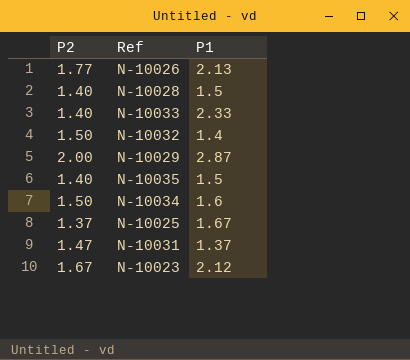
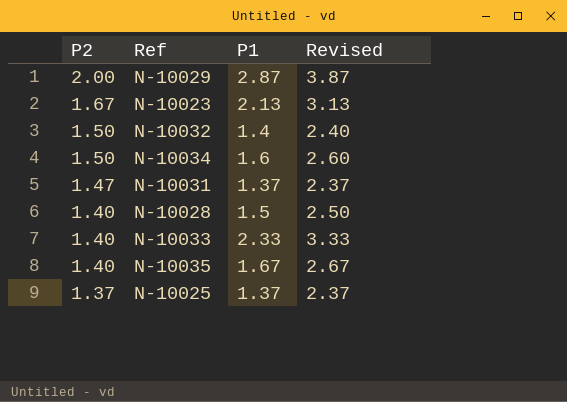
row order: none -> P2 descending
column Revised | formula: none -> [P1] + 1
row N-10026: 1.77 | 2.13 -> none
N-10023 | P1: 2.12 -> 2.13
N-10035 | P1: 1.5 -> 1.67
N-10025 | P1: 1.67 -> 1.37

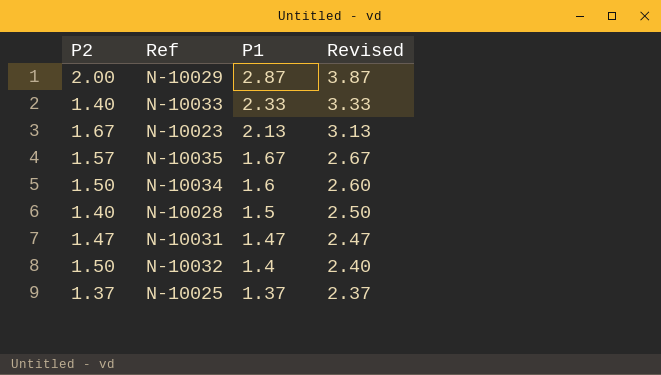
row order: P2 descending -> P1 descending
N-10035 | P2: 1.40 -> 1.57
N-10031 | P1: 1.37 -> 1.47
N-10031 | Revised: 2.37 -> 2.47

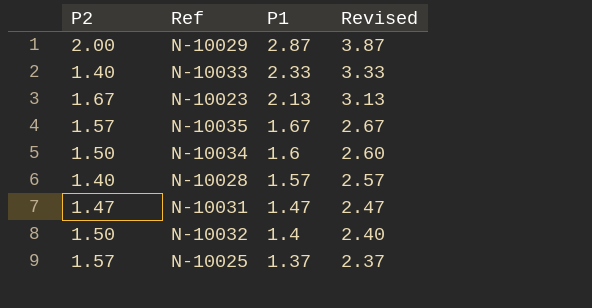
N-10028 | P1: 1.5 -> 1.57
N-10028 | Revised: 2.50 -> 2.57
N-10025 | P2: 1.37 -> 1.57

